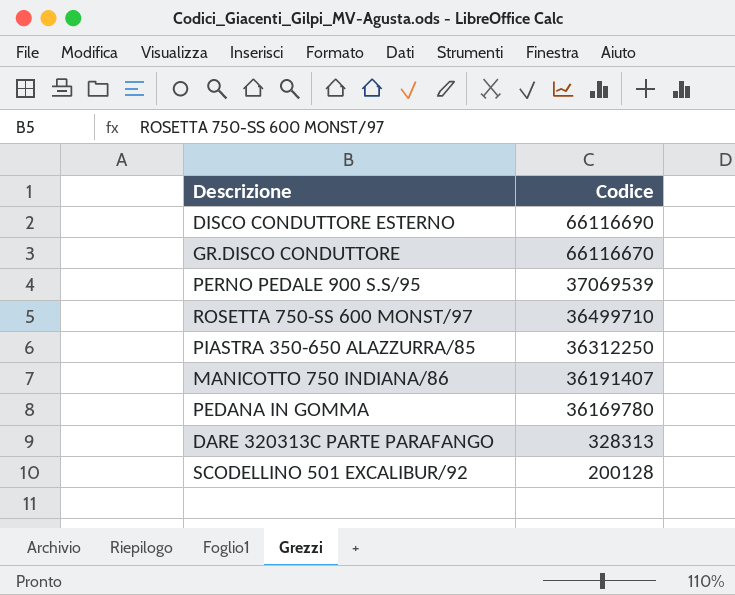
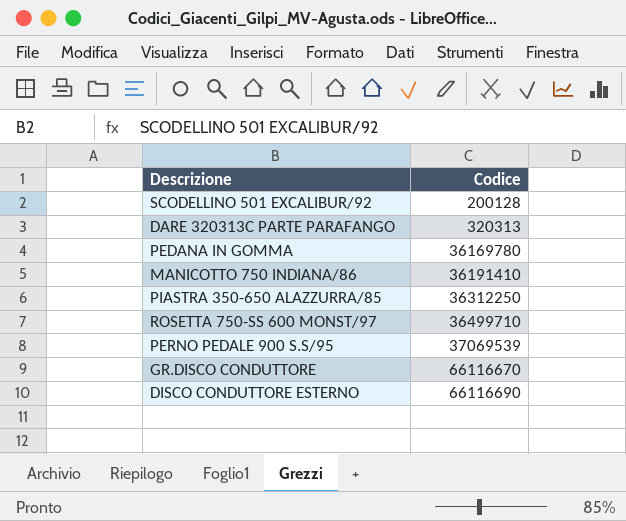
row order: Codice descending -> Codice ascending
DARE 320313C PARTE PARAFANGO | Codice: 328313 -> 320313
MANICOTTO 750 INDIANA/86 | Codice: 36191407 -> 36191410

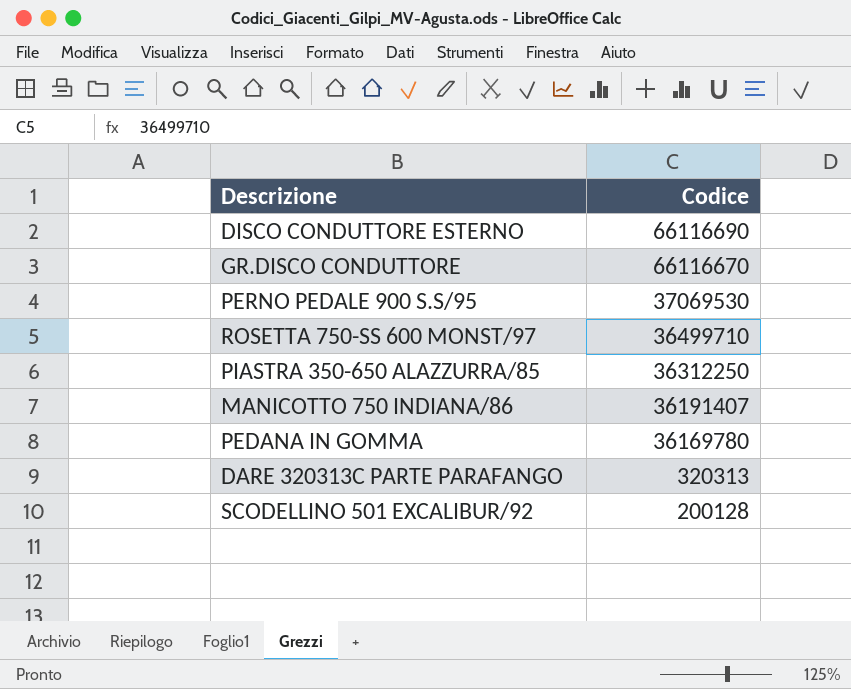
row order: Codice ascending -> Codice descending
PERNO PEDALE 900 S.S/95 | Codice: 37069539 -> 37069530
MANICOTTO 750 INDIANA/86 | Codice: 36191410 -> 36191407

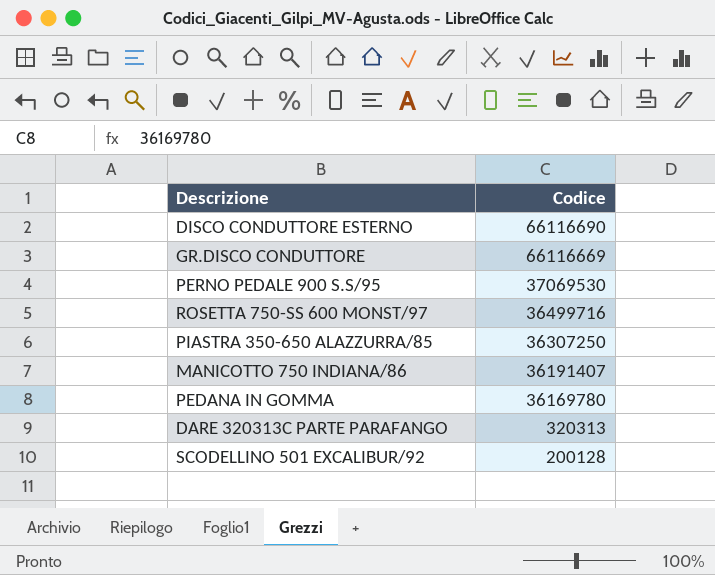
GR.DISCO CONDUTTORE | Codice: 66116670 -> 66116669
ROSETTA 750-SS 600 MONST/97 | Codice: 36499710 -> 36499716
PIASTRA 350-650 ALAZZURRA/85 | Codice: 36312250 -> 36307250

